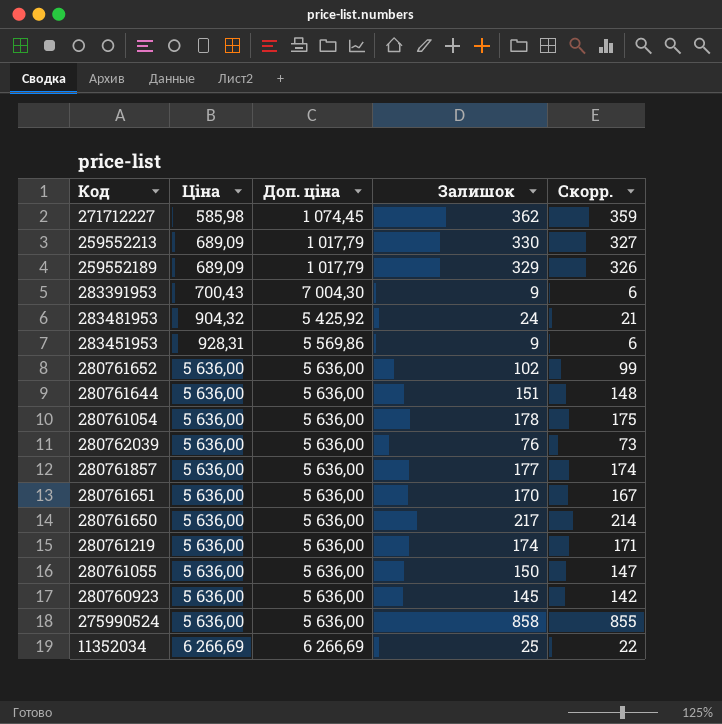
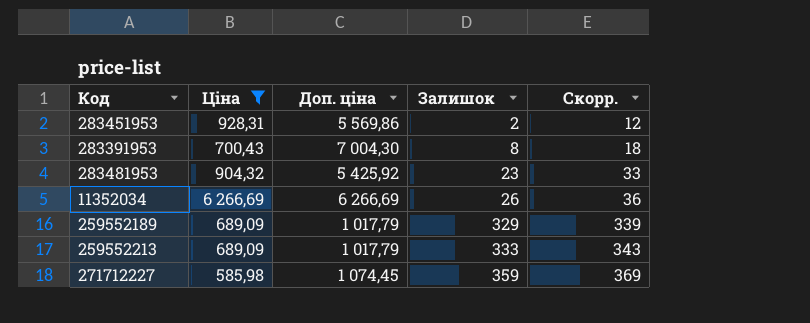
filter: none -> Ціна != 5 636,00
row order: Ціна ascending -> Залишок ascending
column Скорр. | formula: [Залишок] - 3 -> [Залишок] + 10
283451953 | Залишок: 9 -> 2
283391953 | Залишок: 9 -> 8
283481953 | Залишок: 24 -> 23
11352034 | Залишок: 25 -> 26
259552213 | Залишок: 330 -> 333
271712227 | Залишок: 362 -> 359

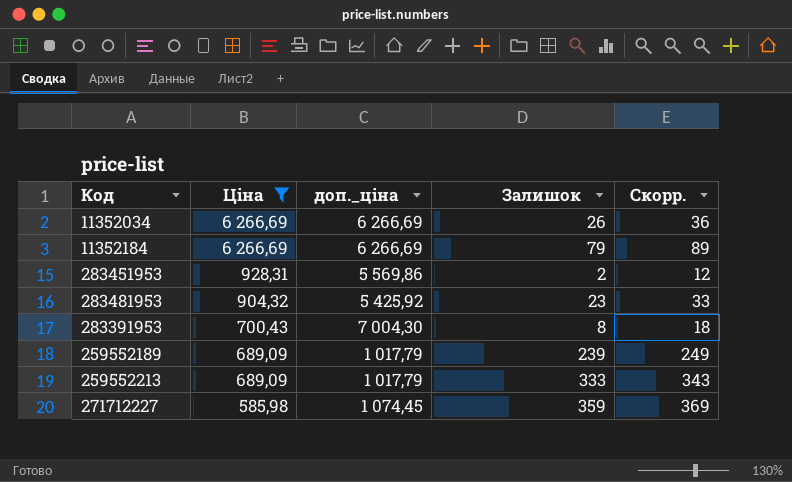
row order: Залишок ascending -> Ціна descending
column name: Доп. ціна -> доп._ціна
row 11352184: none -> 6 266,69 | 6 266,69 | 79 | 89
259552189 | Залишок: 329 -> 239
259552189 | Скорр.: 339 -> 249

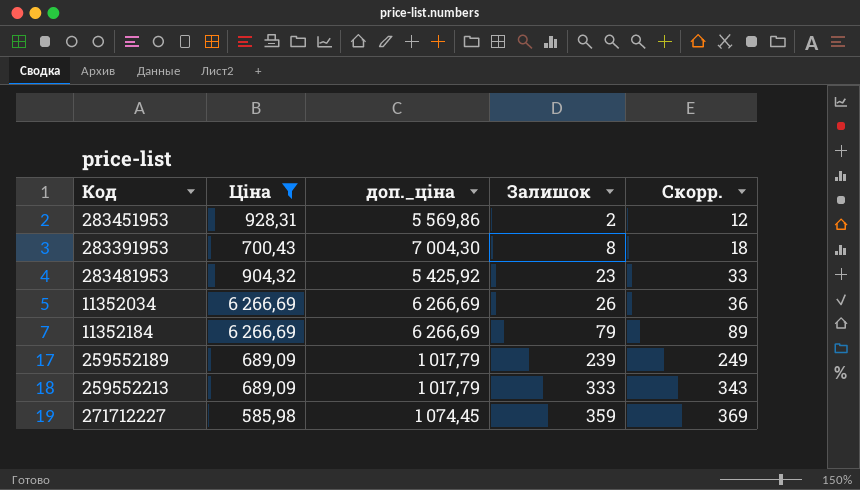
row order: Ціна descending -> Залишок ascending

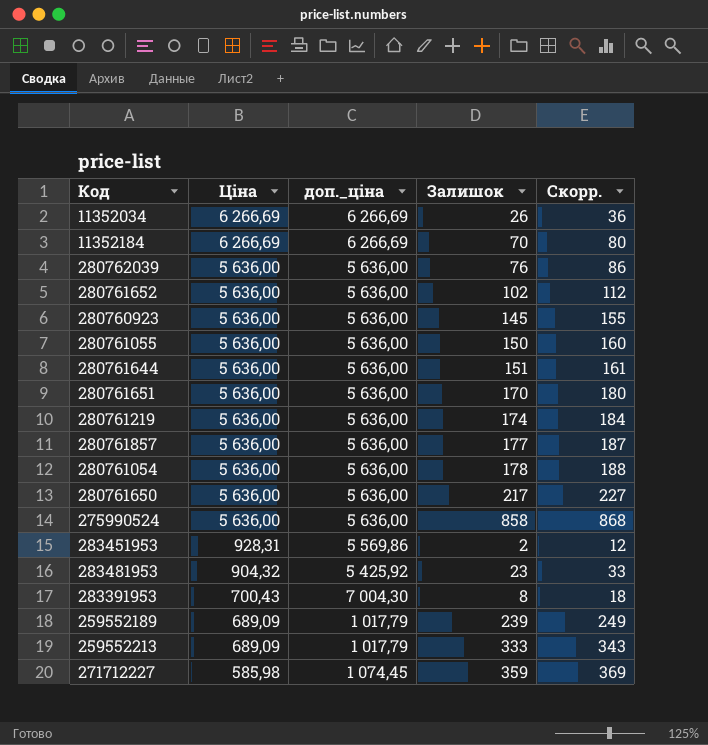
filter: Ціна != 5 636,00 -> none
row order: Залишок ascending -> Ціна descending
11352184 | Залишок: 79 -> 70
11352184 | Скорр.: 89 -> 80

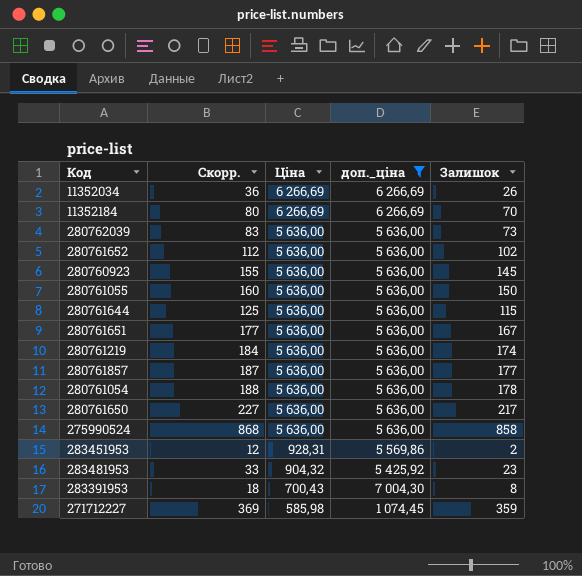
filter: none -> доп._ціна != 1 017,79
column Скорр. | position: 5 -> 2
280762039 | Скорр.: 86 -> 83
280762039 | Залишок: 76 -> 73
280761644 | Скорр.: 161 -> 125
280761644 | Залишок: 151 -> 115
280761651 | Скорр.: 180 -> 177
280761651 | Залишок: 170 -> 167

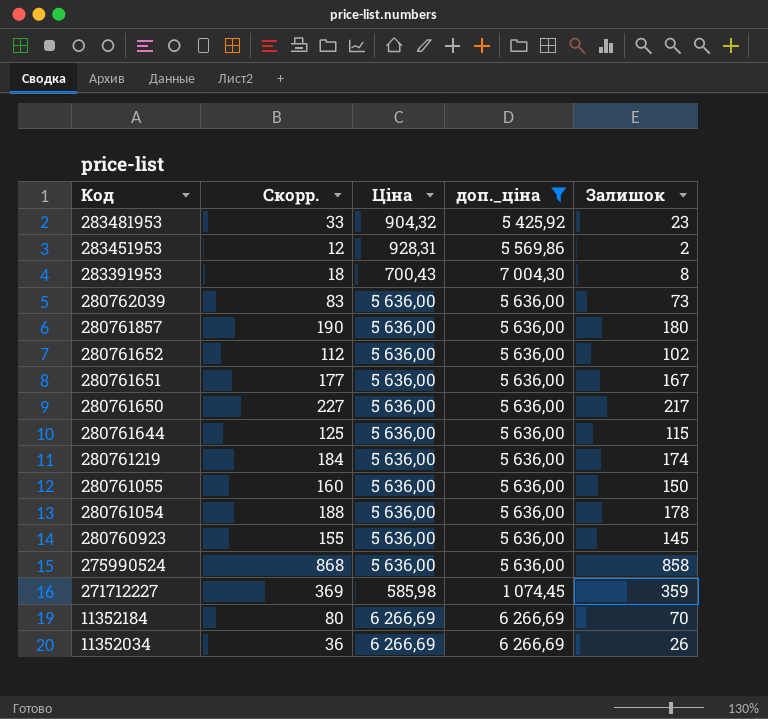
row order: Ціна descending -> Код descending
280761857 | Скорр.: 187 -> 190
280761857 | Залишок: 177 -> 180

